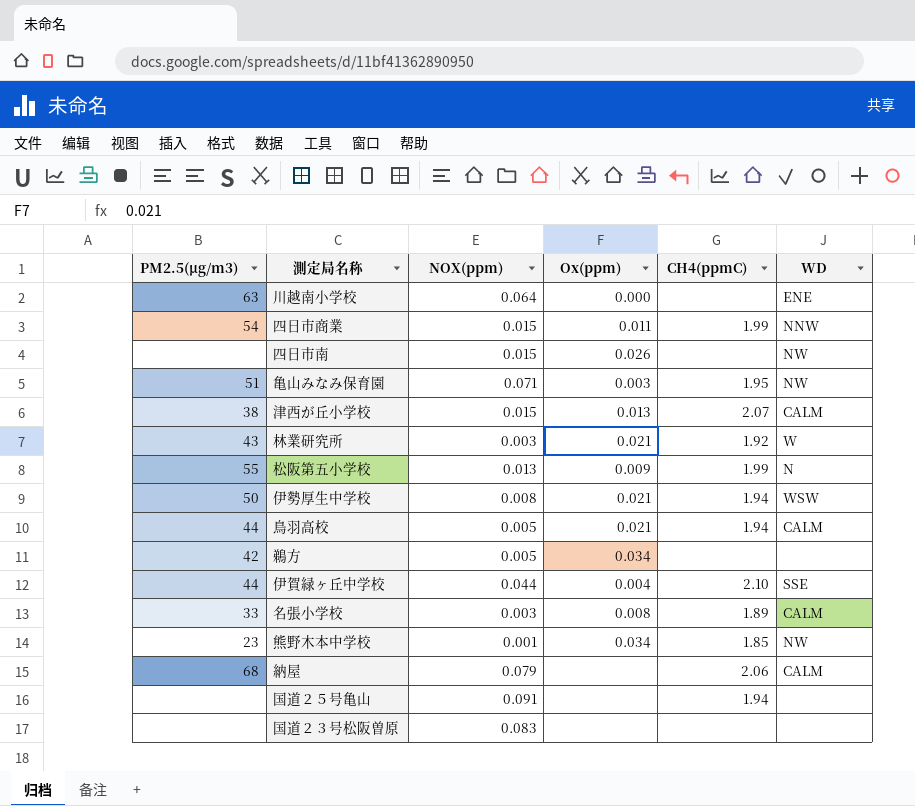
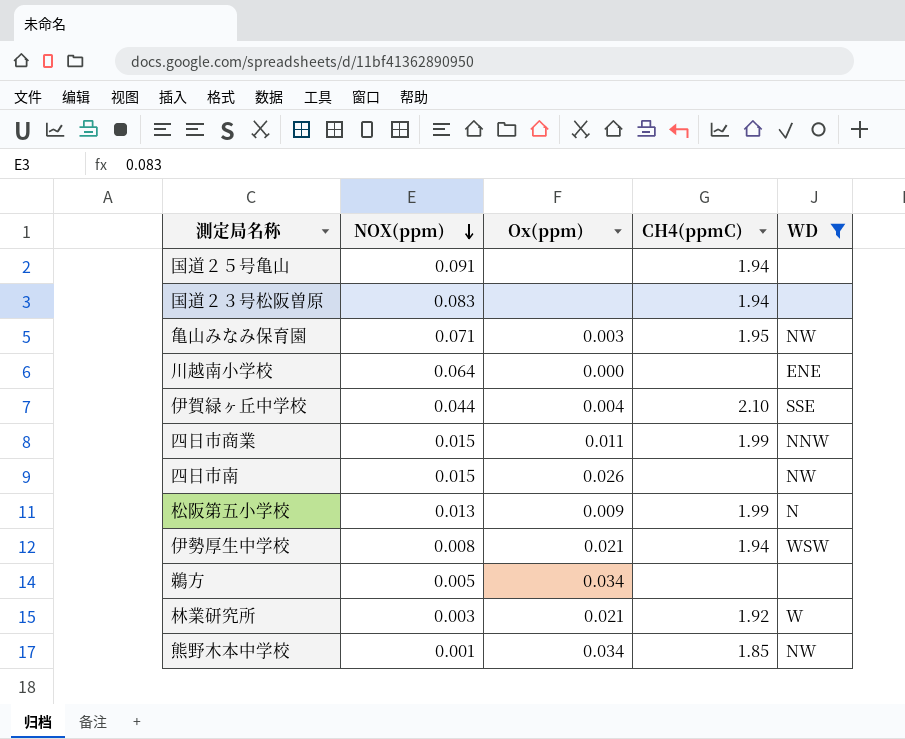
filter: none -> WD != CALM
row order: none -> NOX(ppm) descending
column PM2.5(μg/m3) | position: 1 -> none
国道２３号松阪曽原 | CH4(ppmC): none -> 1.94

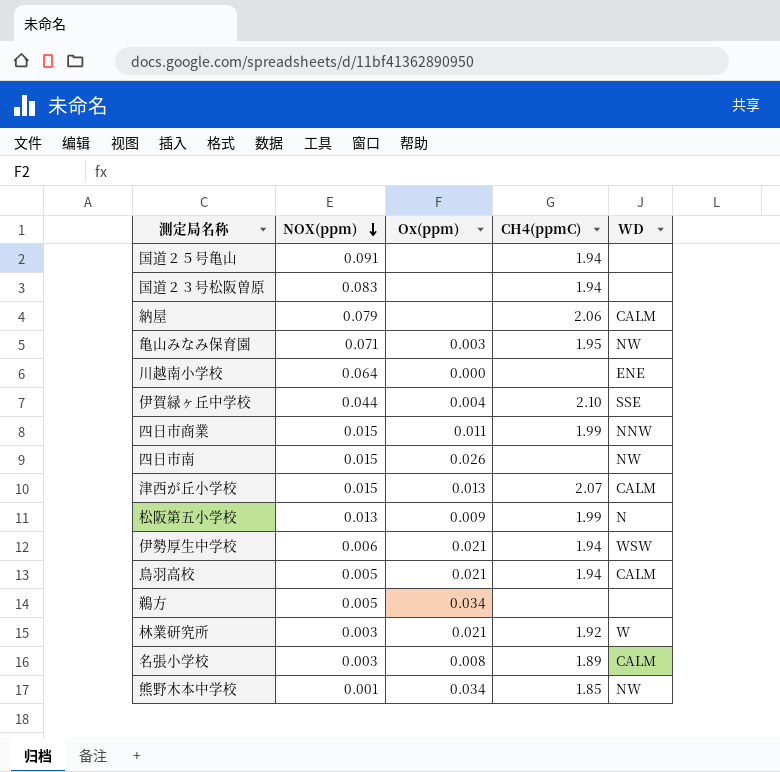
filter: WD != CALM -> none
伊勢厚生中学校 | NOX(ppm): 0.008 -> 0.006

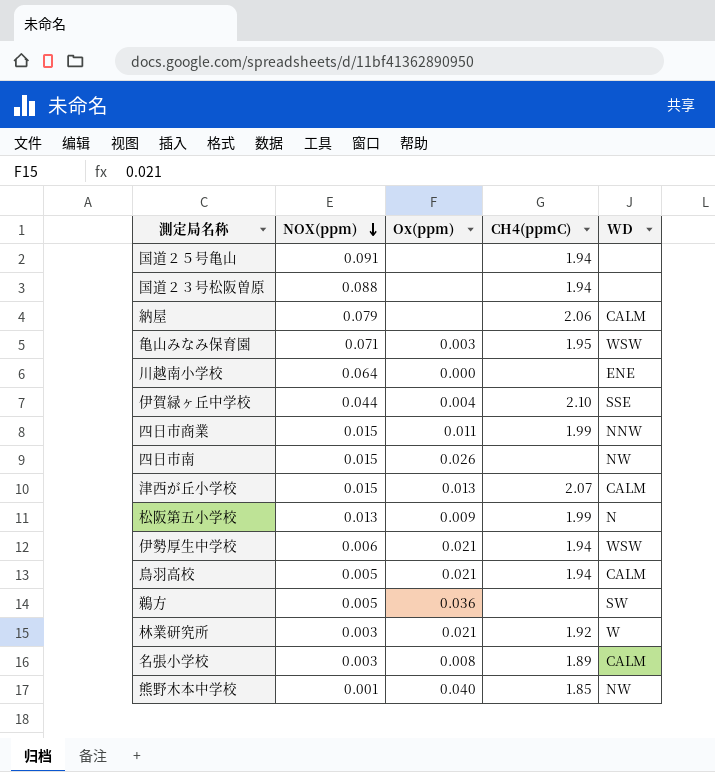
国道２３号松阪曽原 | NOX(ppm): 0.083 -> 0.088
亀山みなみ保育園 | WD: NW -> WSW
鵜方 | Ox(ppm): 0.034 -> 0.036
鵜方 | WD: none -> SW
熊野木本中学校 | Ox(ppm): 0.034 -> 0.040

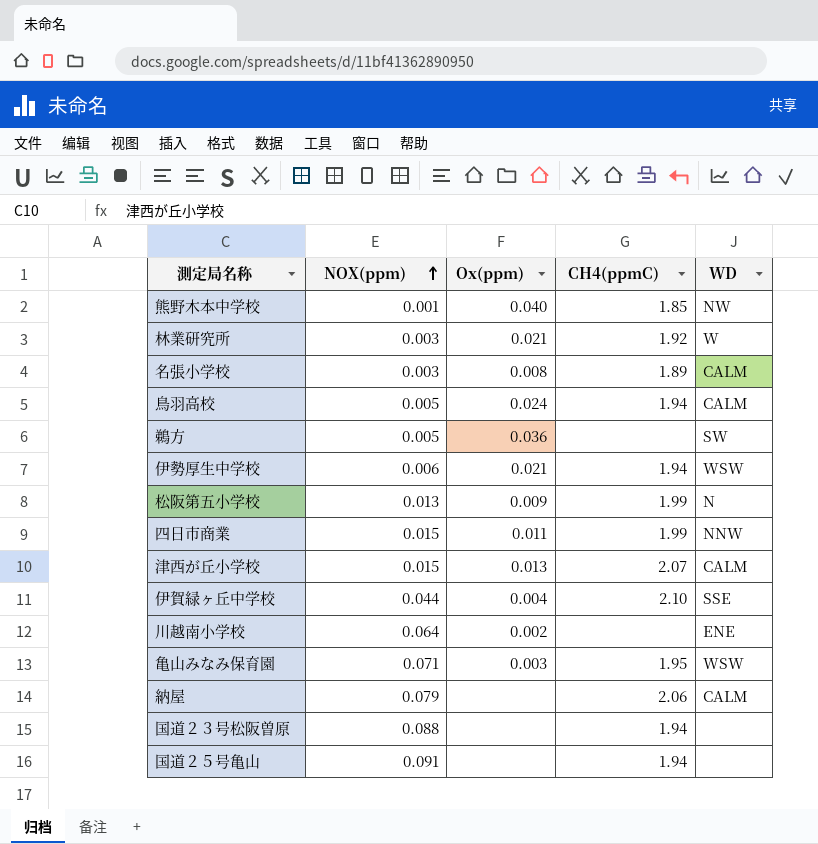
row order: NOX(ppm) descending -> NOX(ppm) ascending
row 四日市南: 0.015 | 0.026 | none | NW -> none
鳥羽高校 | Ox(ppm): 0.021 -> 0.024
川越南小学校 | Ox(ppm): 0.000 -> 0.002

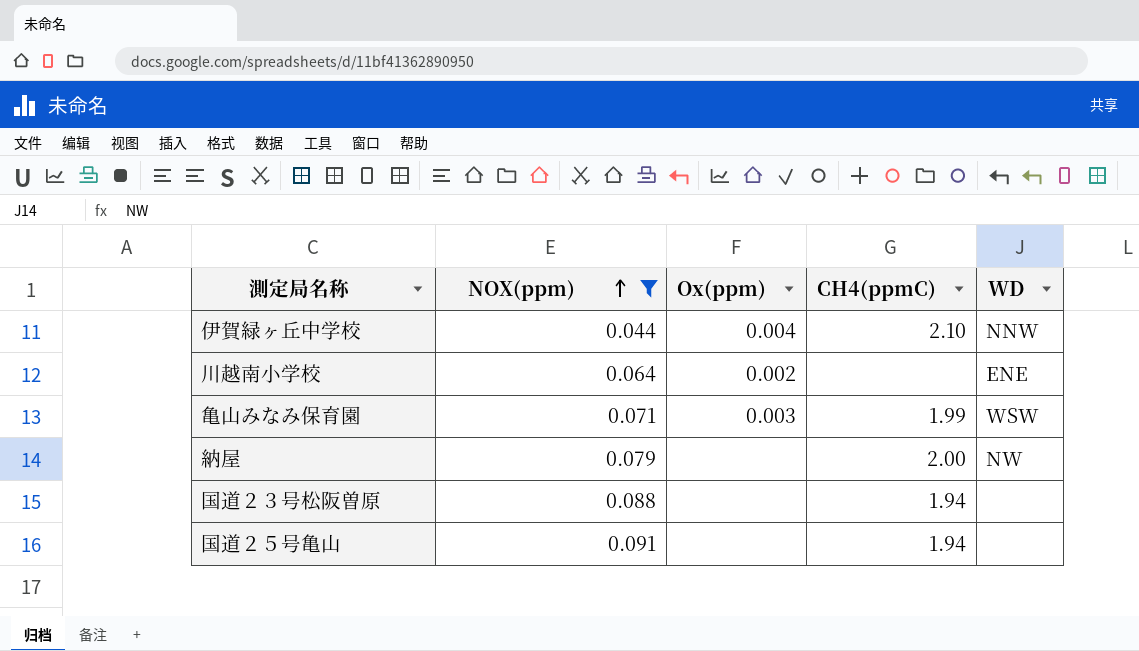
filter: none -> NOX(ppm) >= 0.044
伊賀緑ヶ丘中学校 | WD: SSE -> NNW
亀山みなみ保育園 | CH4(ppmC): 1.95 -> 1.99
納屋 | CH4(ppmC): 2.06 -> 2.00
納屋 | WD: CALM -> NW

